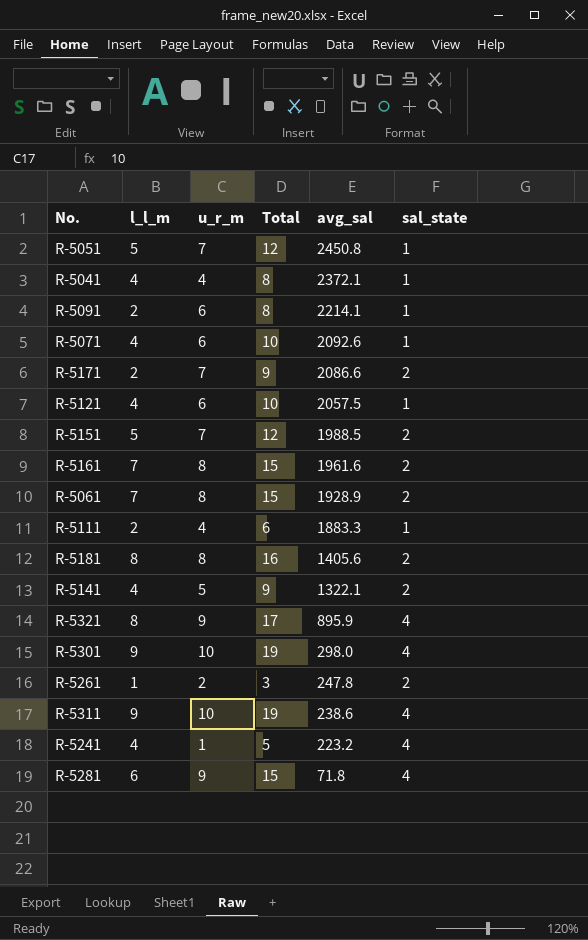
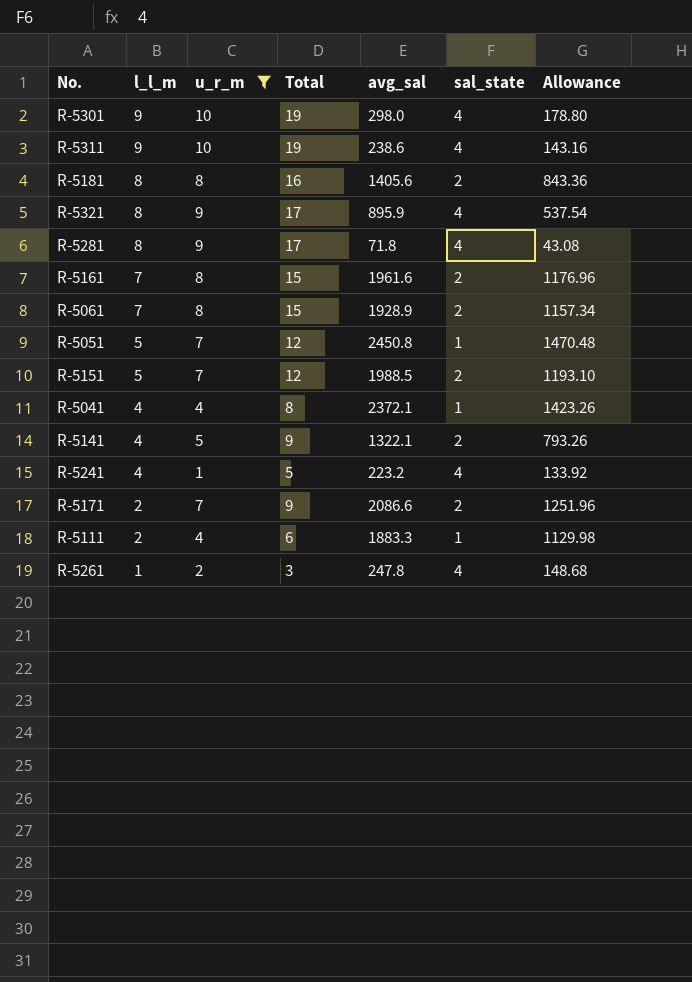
filter: none -> u_r_m != 6
row order: avg_sal descending -> l_l_m descending
column Allowance | formula: none -> [avg_sal] * 0.6
R-5281 | l_l_m: 6 -> 8
R-5281 | Total: 15 -> 17
R-5261 | sal_state: 2 -> 4

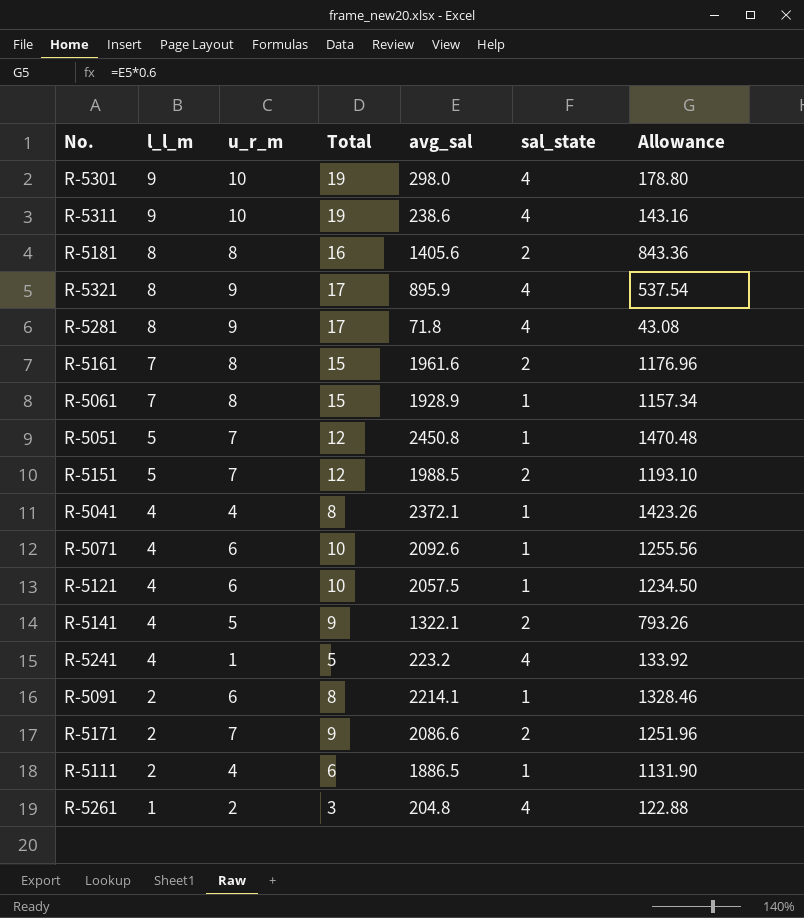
filter: u_r_m != 6 -> none
R-5061 | sal_state: 2 -> 1
R-5111 | avg_sal: 1883.3 -> 1886.5
R-5111 | Allowance: 1129.98 -> 1131.90
R-5261 | avg_sal: 247.8 -> 204.8
R-5261 | Allowance: 148.68 -> 122.88

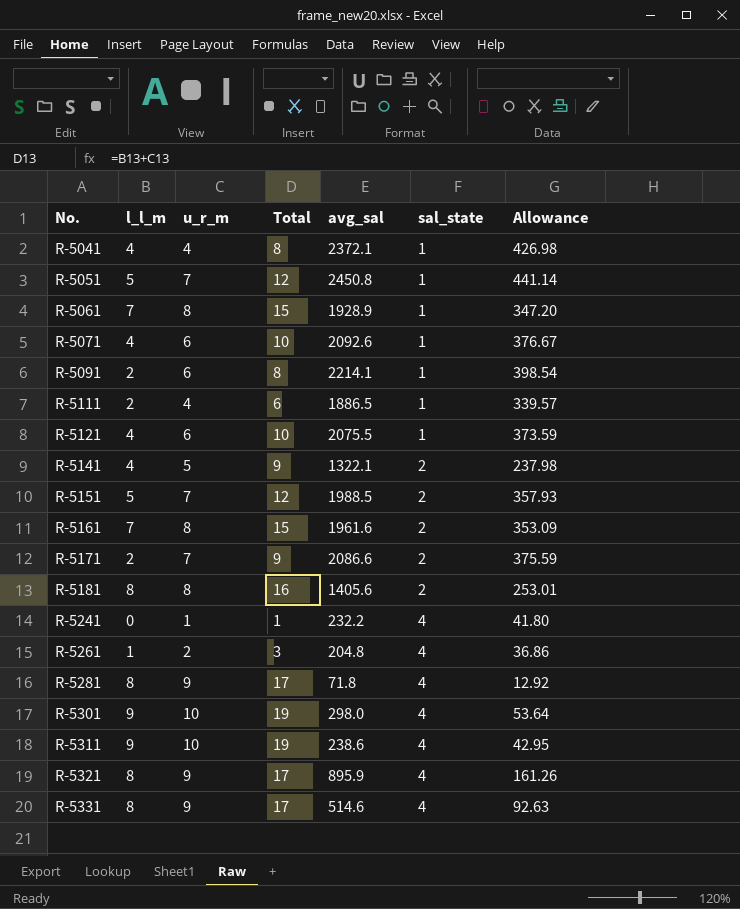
row order: l_l_m descending -> No. ascending
column Allowance | formula: [avg_sal] * 0.6 -> [avg_sal] * 0.18
R-5121 | avg_sal: 2057.5 -> 2075.5
R-5241 | l_l_m: 4 -> 0
R-5241 | Total: 5 -> 1
R-5241 | avg_sal: 223.2 -> 232.2
row R-5331: none -> 8 | 9 | 17 | 514.6 | 4 | 92.63

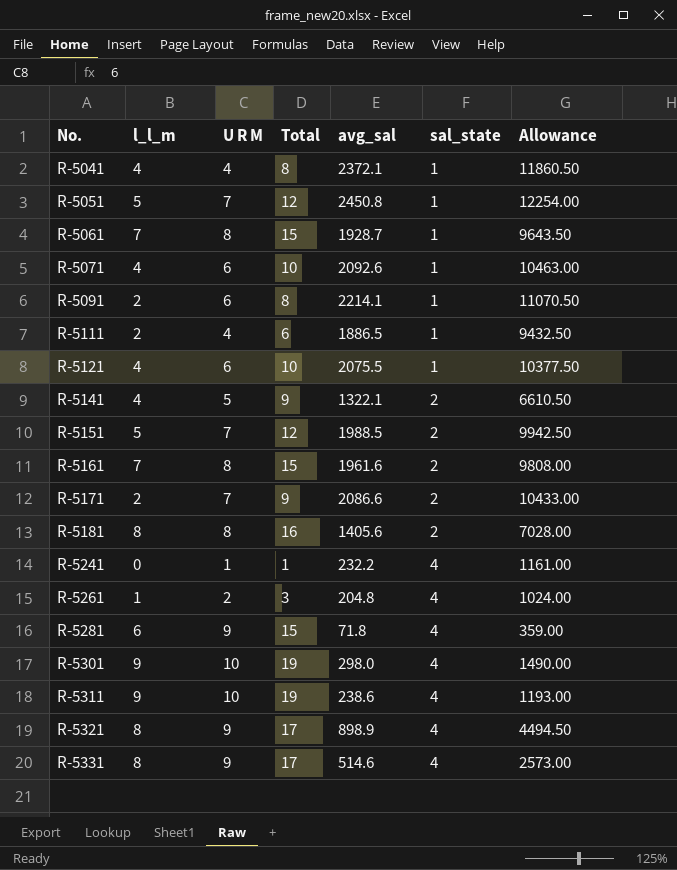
column name: u_r_m -> U R M
column Allowance | formula: [avg_sal] * 0.18 -> [avg_sal] * 5
R-5061 | avg_sal: 1928.9 -> 1928.7
R-5281 | l_l_m: 8 -> 6
R-5281 | Total: 17 -> 15
R-5321 | avg_sal: 895.9 -> 898.9

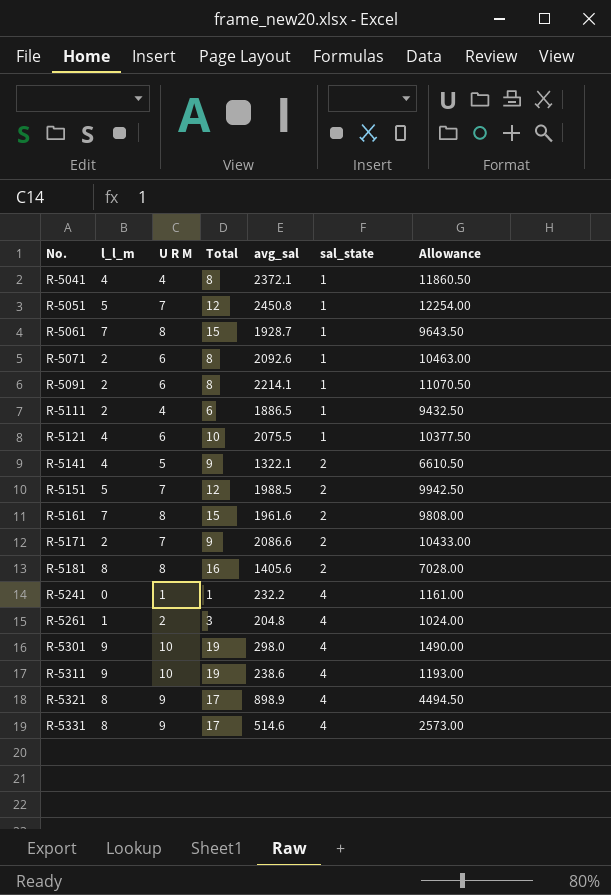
row R-5281: 6 | 9 | 15 | 71.8 | 4 | 359.00 -> none
R-5071 | l_l_m: 4 -> 2
R-5071 | Total: 10 -> 8

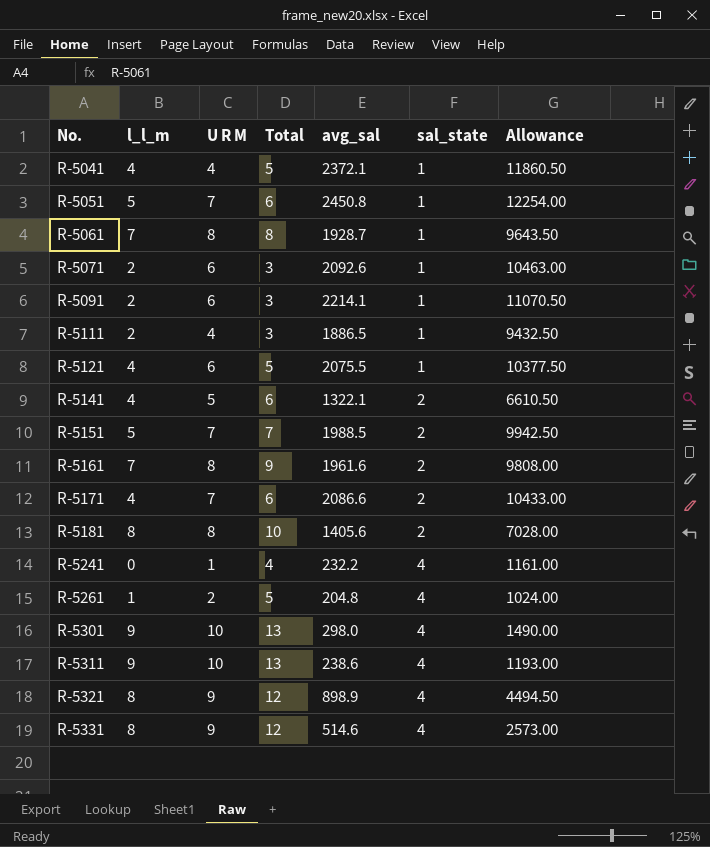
column Total | formula: [l_l_m] + [U R M] -> [l_l_m] + [sal_state]
R-5171 | l_l_m: 2 -> 4

